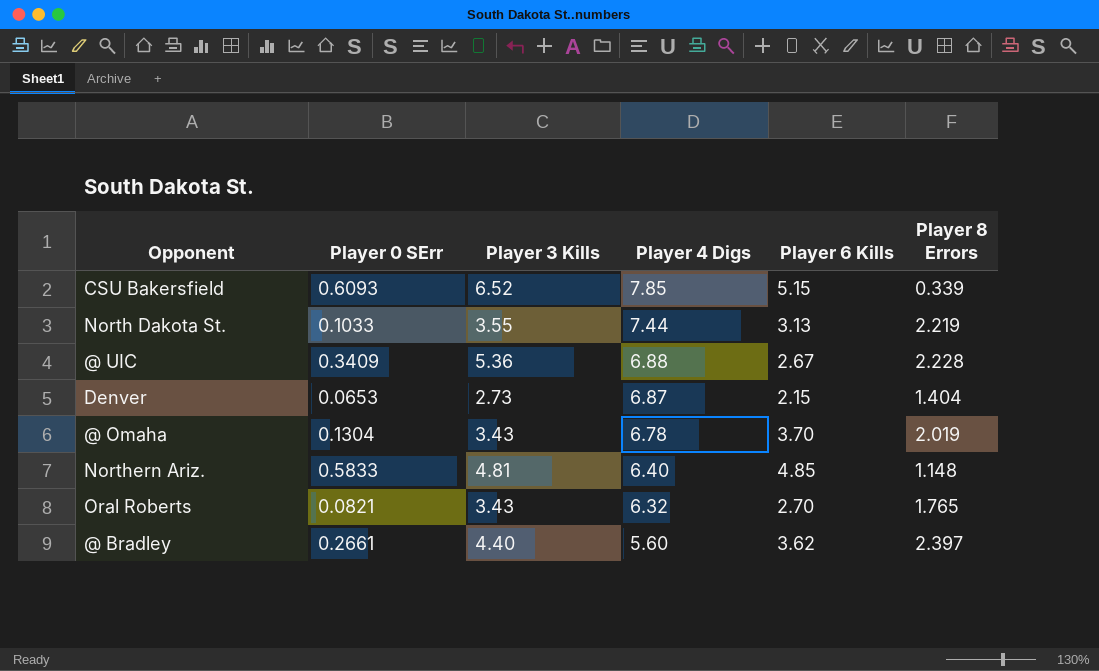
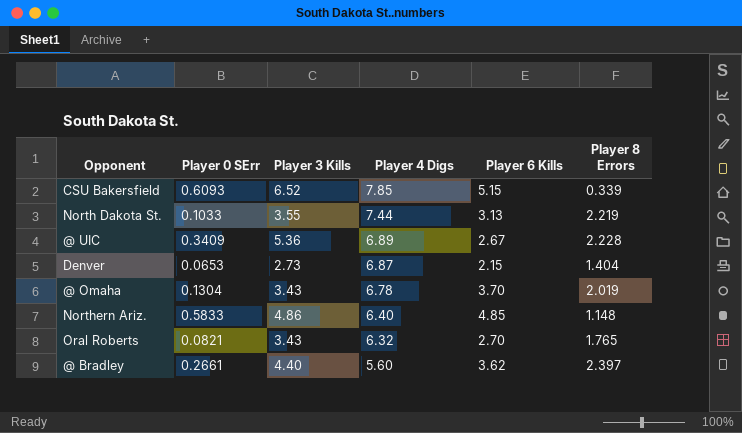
@ UIC | Player 4 Digs: 6.88 -> 6.89
Northern Ariz. | Player 3 Kills: 4.81 -> 4.86

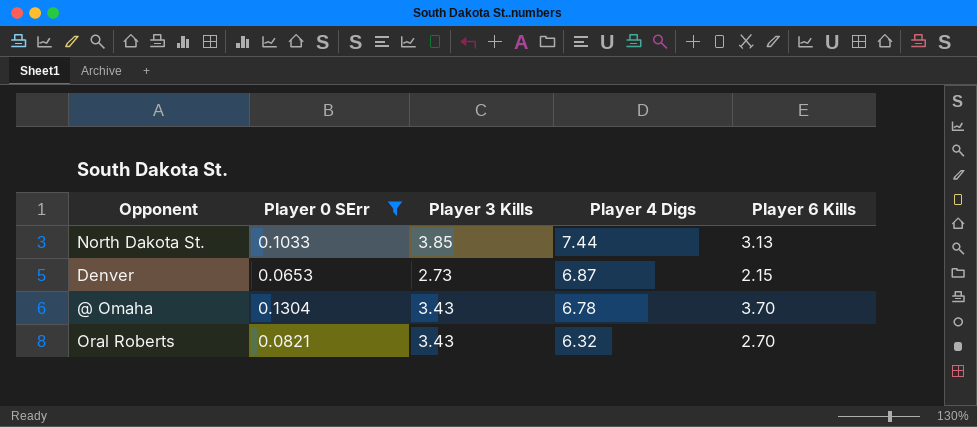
filter: none -> Player 0 SErr <= 0.1304
column Player 8 Errors | position: 6 -> none
North Dakota St. | Player 3 Kills: 3.55 -> 3.85

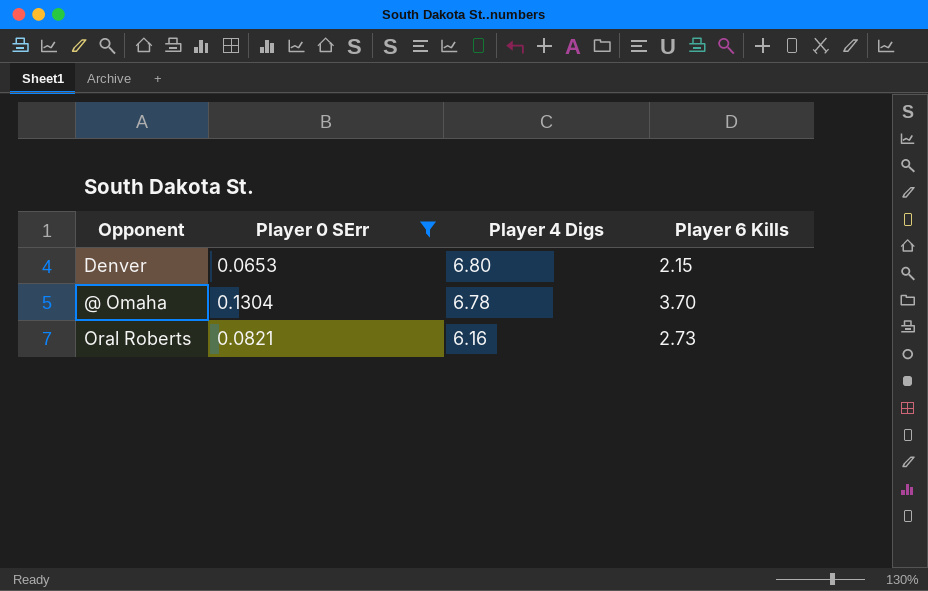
column Player 3 Kills | position: 3 -> none
row North Dakota St.: 0.1033 | 3.85 | 7.44 | 3.13 -> none
Denver | Player 4 Digs: 6.87 -> 6.80
Oral Roberts | Player 4 Digs: 6.32 -> 6.16
Oral Roberts | Player 6 Kills: 2.70 -> 2.73

